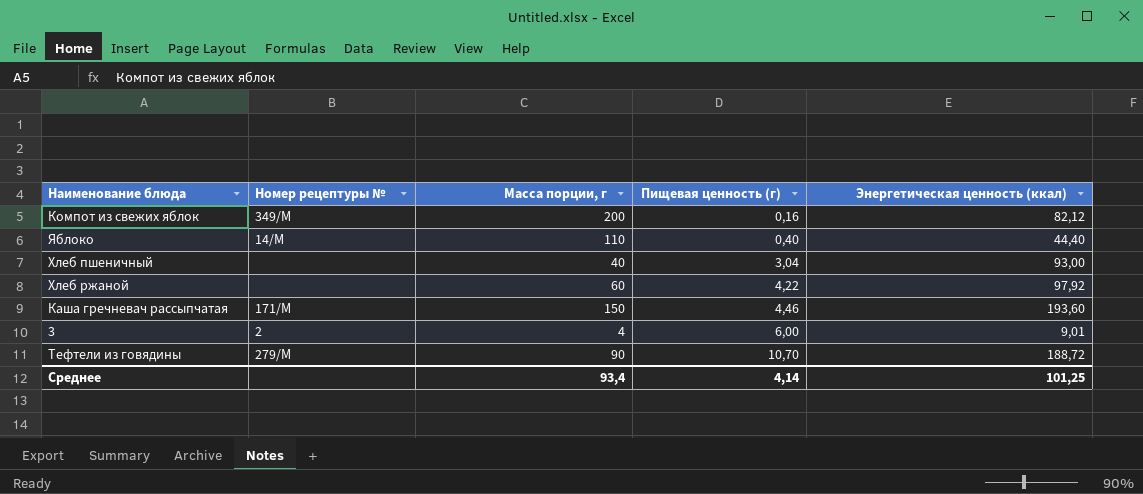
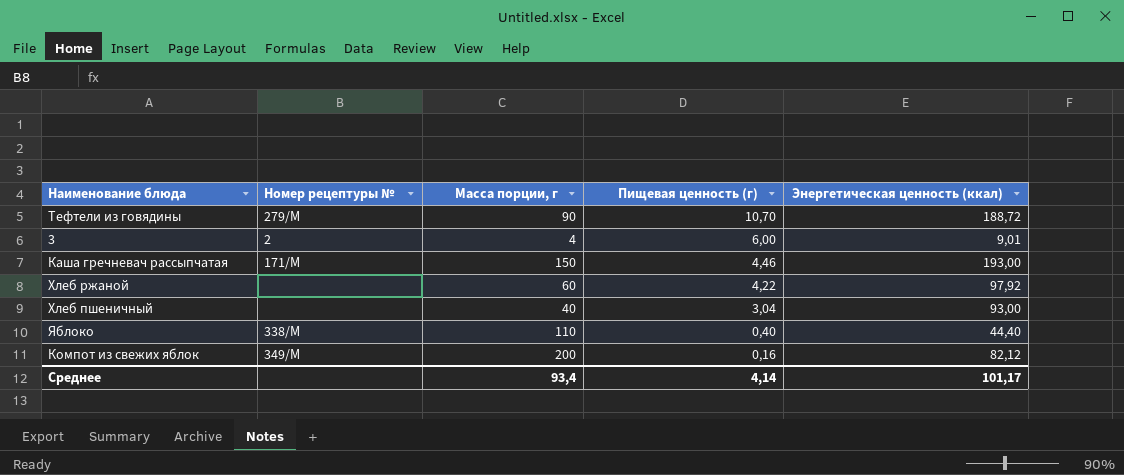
row order: Пищевая ценность (г) ascending -> Пищевая ценность (г) descending
Каша гречневач рассыпчатая | Энергетическая ценность (ккал): 193,60 -> 193,00
Яблоко | Номер рецептуры №: 14/М -> 338/М
Среднее | Энергетическая ценность (ккал): 101,25 -> 101,17

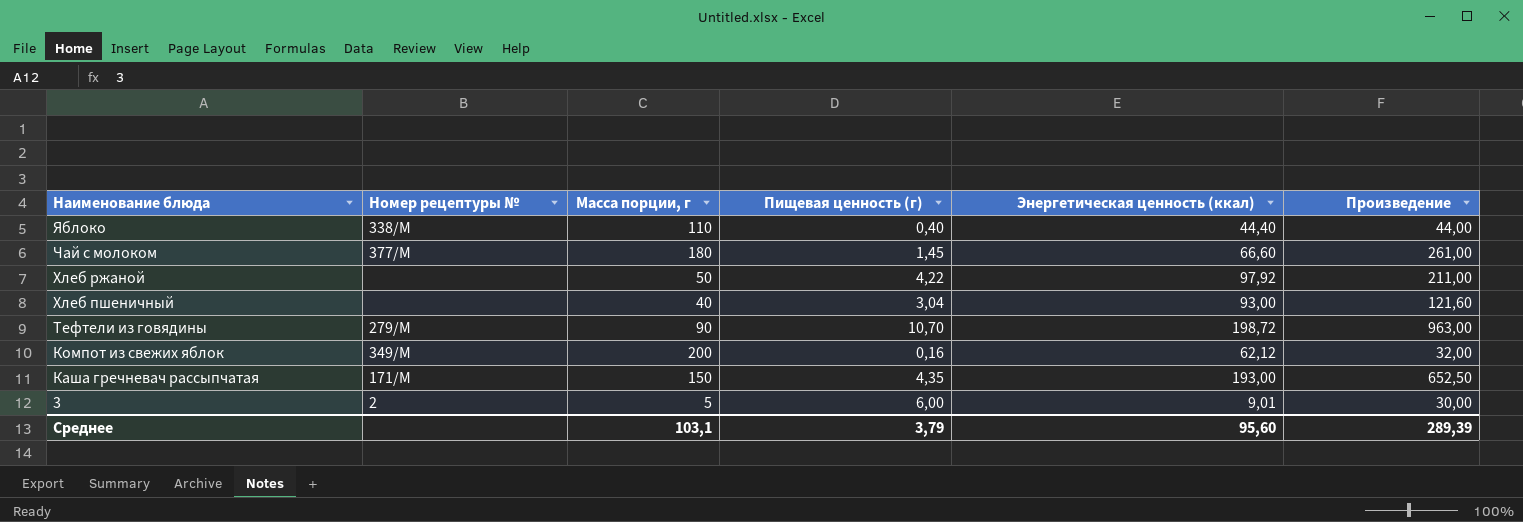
row order: Пищевая ценность (г) descending -> Наименование блюда descending
column Произведение | formula: none -> [Масса порции, г] * [Пищевая ценность (г)]
row Чай с молоком: none -> 377/М | 180 | 1,45 | 66,60 | 261,00
Хлеб ржаной | Масса порции, г: 60 -> 50
Тефтели из говядины | Энергетическая ценность (ккал): 188,72 -> 198,72
Компот из свежих яблок | Энергетическая ценность (ккал): 82,12 -> 62,12
Каша гречневач рассыпчатая | Пищевая ценность (г): 4,46 -> 4,35
3 | Масса порции, г: 4 -> 5
Среднее | Масса порции, г: 93,4 -> 103,1
Среднее | Пищевая ценность (г): 4,14 -> 3,79
Среднее | Энергетическая ценность (ккал): 101,17 -> 95,60

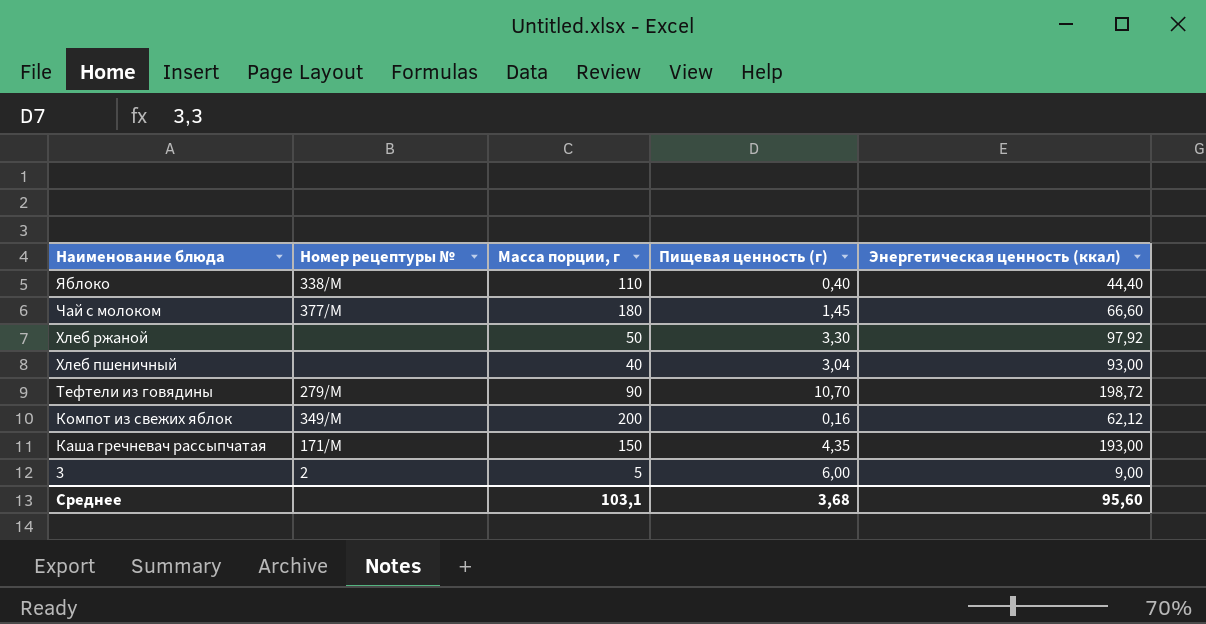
column Произведение | formula: [Масса порции, г] * [Пищевая ценность (г)] -> none
Хлеб ржаной | Пищевая ценность (г): 4,22 -> 3,30
3 | Энергетическая ценность (ккал): 9,01 -> 9,00
Среднее | Пищевая ценность (г): 3,79 -> 3,68

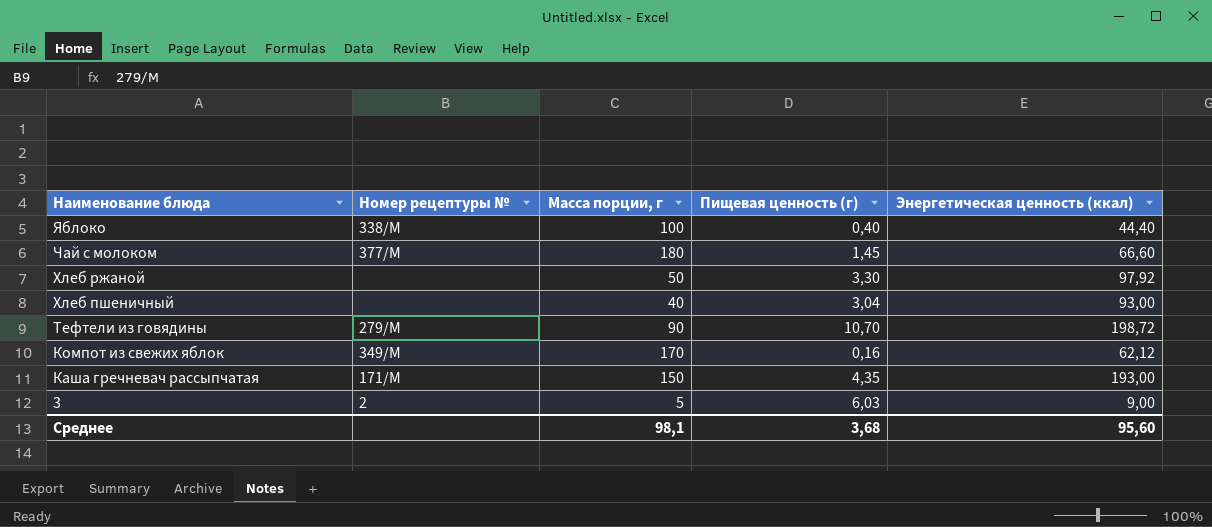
Яблоко | Масса порции, г: 110 -> 100
Компот из свежих яблок | Масса порции, г: 200 -> 170
3 | Пищевая ценность (г): 6,00 -> 6,03
Среднее | Масса порции, г: 103,1 -> 98,1

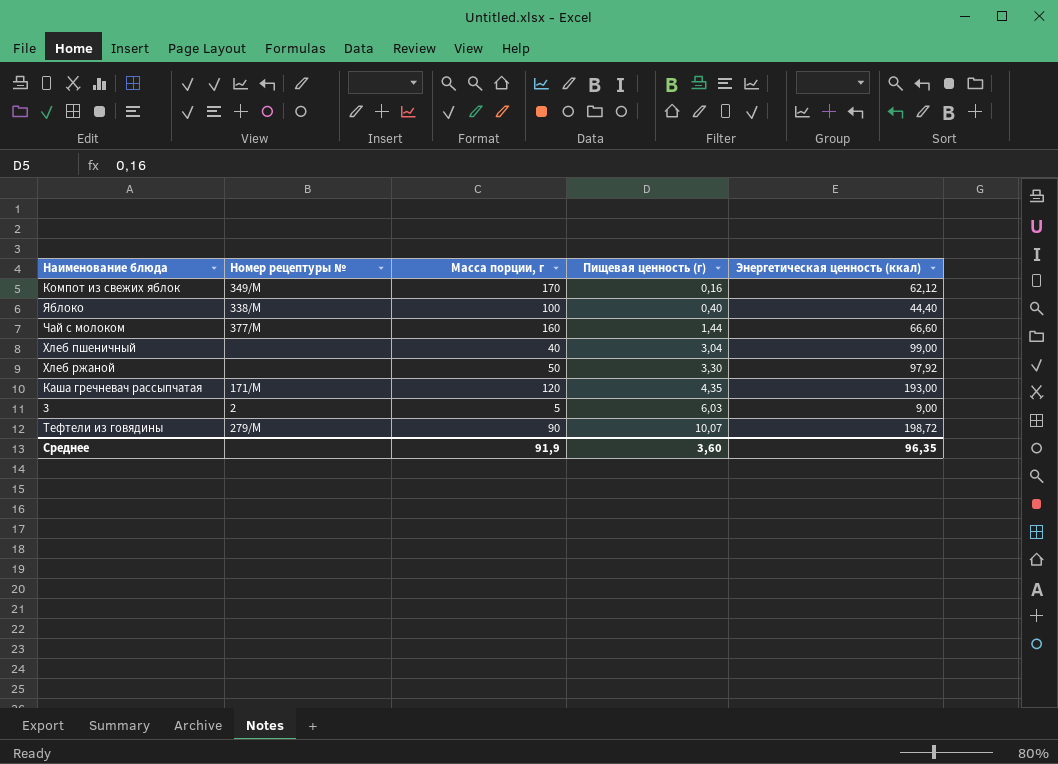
row order: Наименование блюда descending -> Пищевая ценность (г) ascending
Чай с молоком | Масса порции, г: 180 -> 160
Чай с молоком | Пищевая ценность (г): 1,45 -> 1,44
Хлеб пшеничный | Энергетическая ценность (ккал): 93,00 -> 99,00
Каша гречневач рассыпчатая | Масса порции, г: 150 -> 120
Тефтели из говядины | Пищевая ценность (г): 10,70 -> 10,07
Среднее | Масса порции, г: 98,1 -> 91,9
Среднее | Пищевая ценность (г): 3,68 -> 3,60
Среднее | Энергетическая ценность (ккал): 95,60 -> 96,35

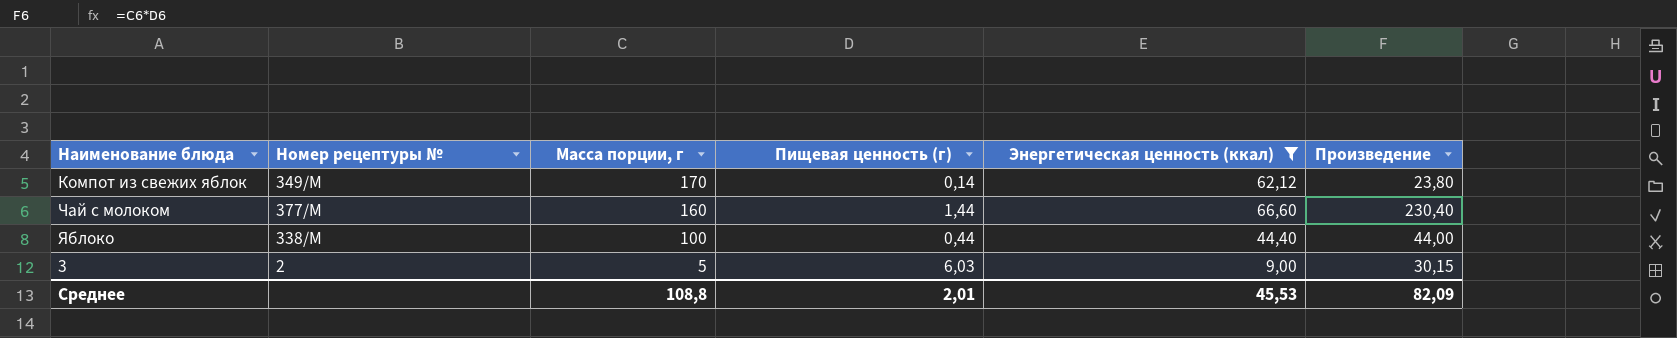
filter: none -> Энергетическая ценность (ккал) <= 66,60
row order: Пищевая ценность (г) ascending -> Масса порции, г descending
column Произведение | formula: none -> [Масса порции, г] * [Пищевая ценность (г)]
Компот из свежих яблок | Пищевая ценность (г): 0,16 -> 0,14
Яблоко | Пищевая ценность (г): 0,40 -> 0,44
Среднее | Масса порции, г: 91,9 -> 108,8
Среднее | Пищевая ценность (г): 3,60 -> 2,01
Среднее | Энергетическая ценность (ккал): 96,35 -> 45,53

